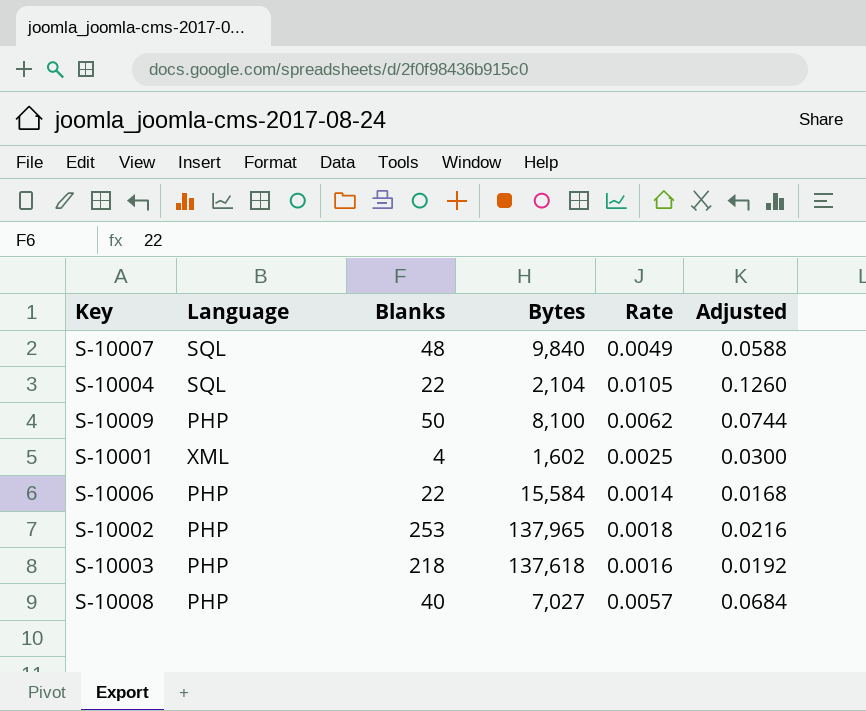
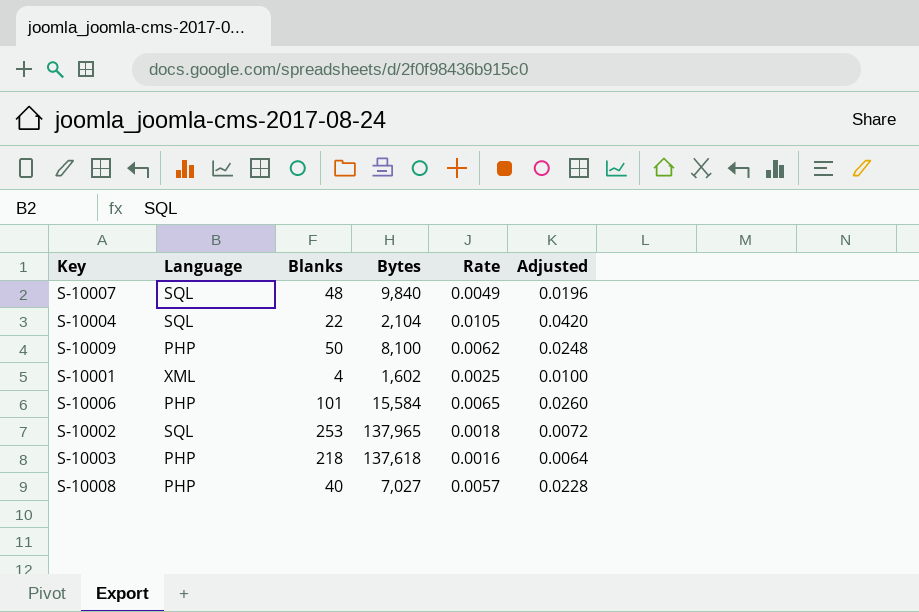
column Adjusted | formula: [Rate] * 12 -> [Rate] * 4
S-10006 | Blanks: 22 -> 101
S-10006 | Rate: 0.0014 -> 0.0065
S-10002 | Language: PHP -> SQL

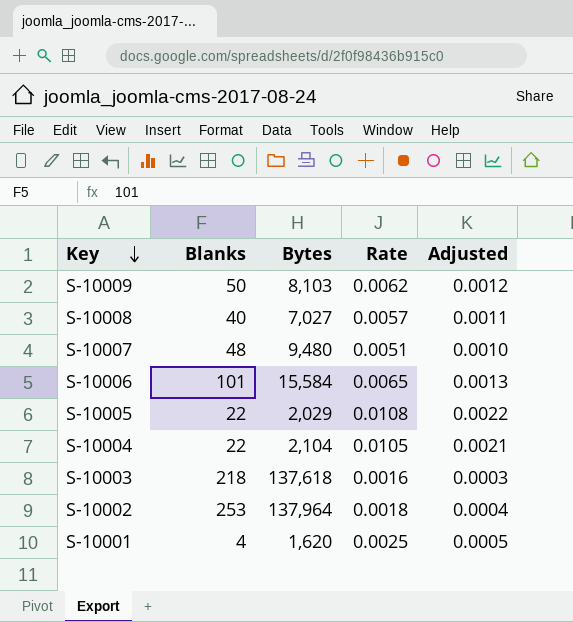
row order: none -> Key descending
column Language | position: 2 -> none
column Adjusted | formula: [Rate] * 4 -> [Rate] * 0.2
S-10009 | Bytes: 8,100 -> 8,103
S-10007 | Bytes: 9,840 -> 9,480
S-10007 | Rate: 0.0049 -> 0.0051
row S-10005: none -> 22 | 2,029 | 0.0108 | 0.0022
S-10002 | Bytes: 137,965 -> 137,964
S-10001 | Bytes: 1,602 -> 1,620

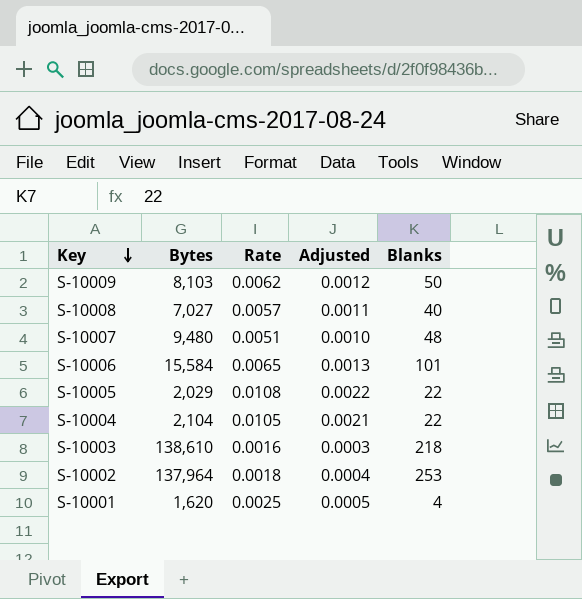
column Blanks | position: 2 -> 5
S-10003 | Bytes: 137,618 -> 138,610

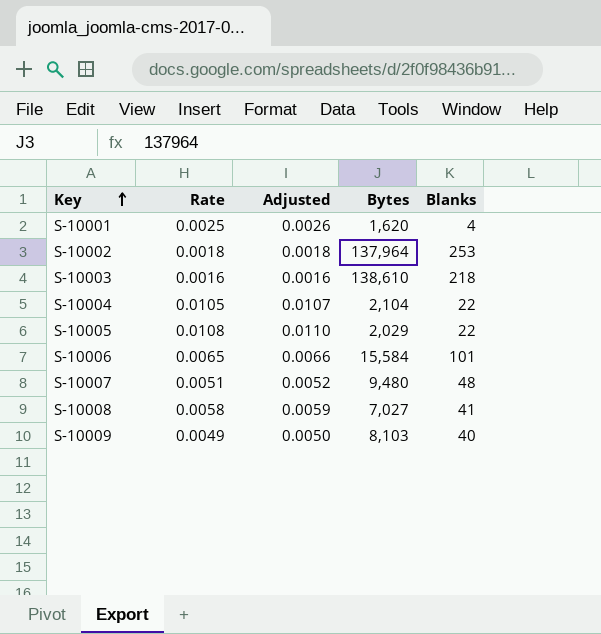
row order: Key descending -> Key ascending
column Adjusted | formula: [Rate] * 0.2 -> [Rate] * 1.02
column Bytes | position: 2 -> 4
S-10008 | Rate: 0.0057 -> 0.0058
S-10008 | Blanks: 40 -> 41
S-10009 | Rate: 0.0062 -> 0.0049
S-10009 | Blanks: 50 -> 40

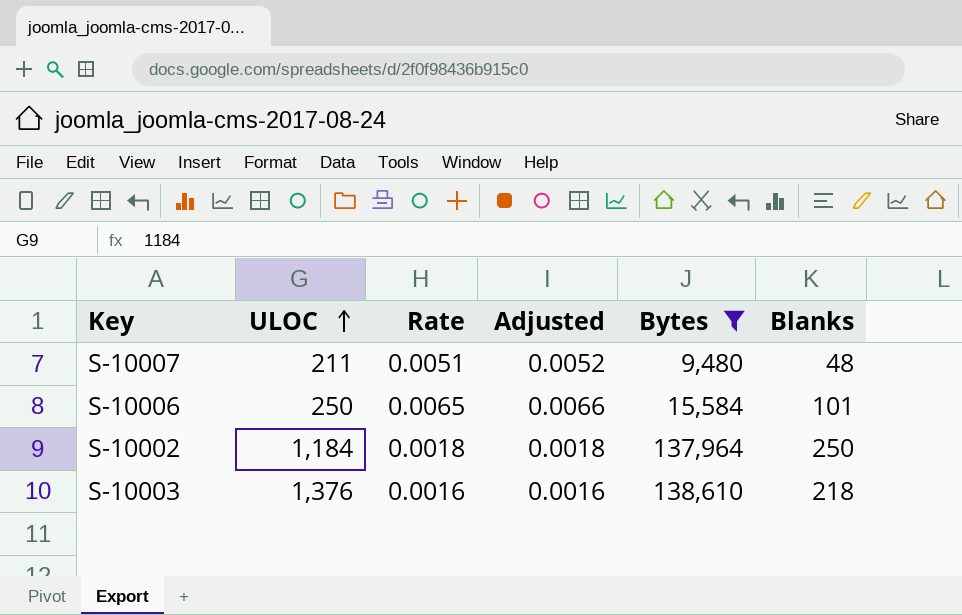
filter: none -> Bytes >= 9,480
row order: Key ascending -> ULOC ascending
column ULOC | position: none -> 2
S-10002 | Blanks: 253 -> 250

